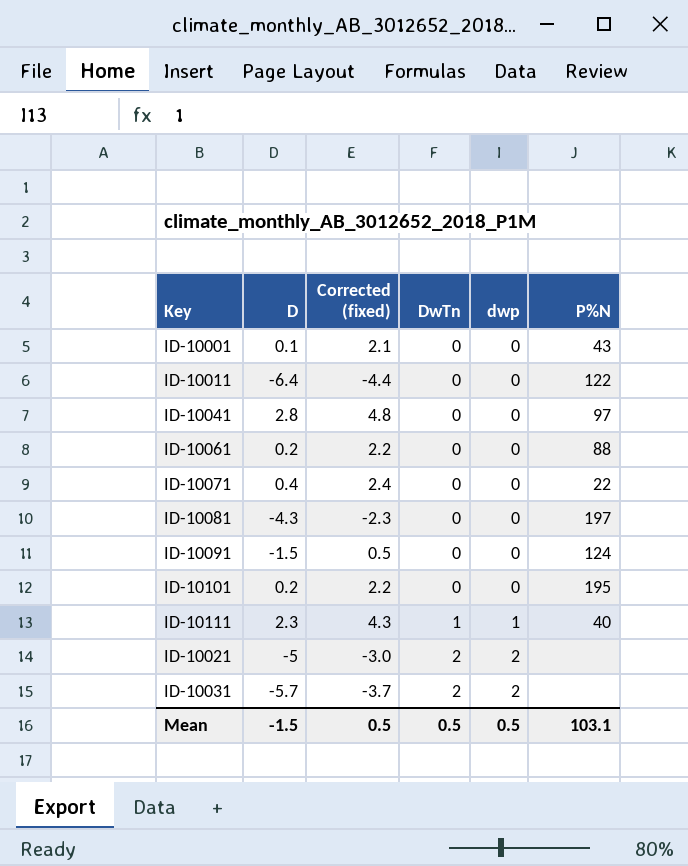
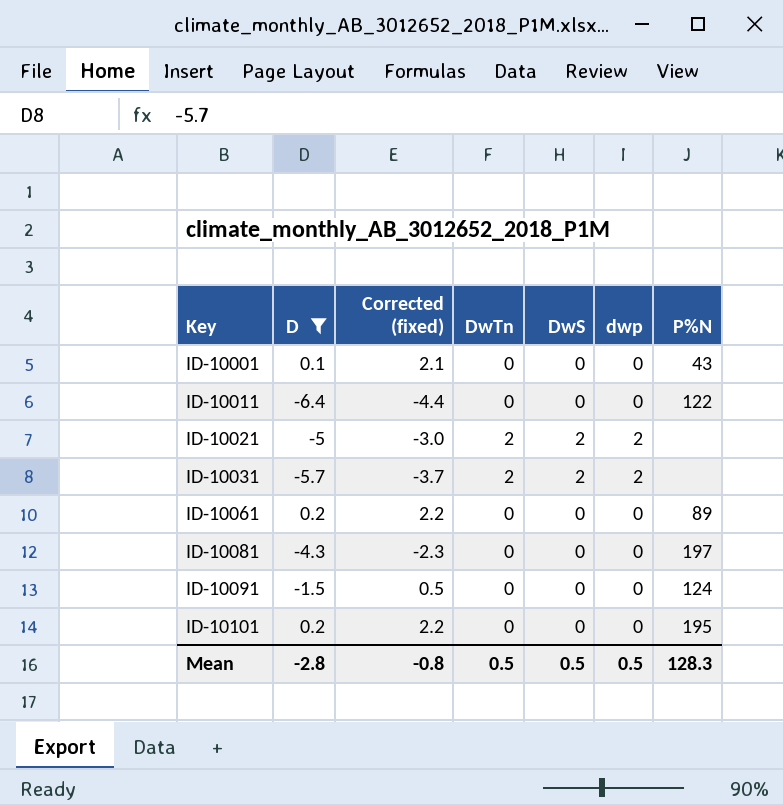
filter: none -> D <= 0.2
row order: DwTn ascending -> Key ascending
column DwS | position: none -> 5
ID-10061 | P%N: 88 -> 89
Mean | D: -1.5 -> -2.8
Mean | Corrected (fixed): 0.5 -> -0.8
Mean | P%N: 103.1 -> 128.3

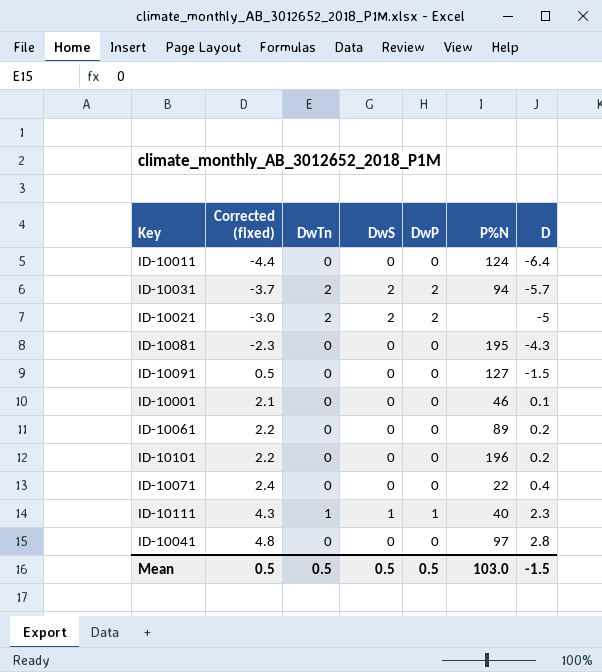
filter: D <= 0.2 -> none
row order: Key ascending -> Corrected (fixed) ascending
column name: dwp -> DwP
column D | position: 2 -> 7
ID-10011 | P%N: 122 -> 124
ID-10031 | P%N: none -> 94
ID-10081 | P%N: 197 -> 195
ID-10091 | P%N: 124 -> 127
ID-10001 | P%N: 43 -> 46
ID-10101 | P%N: 195 -> 196
Mean | Corrected (fixed): -0.8 -> 0.5
Mean | P%N: 128.3 -> 103.0
Mean | D: -2.8 -> -1.5

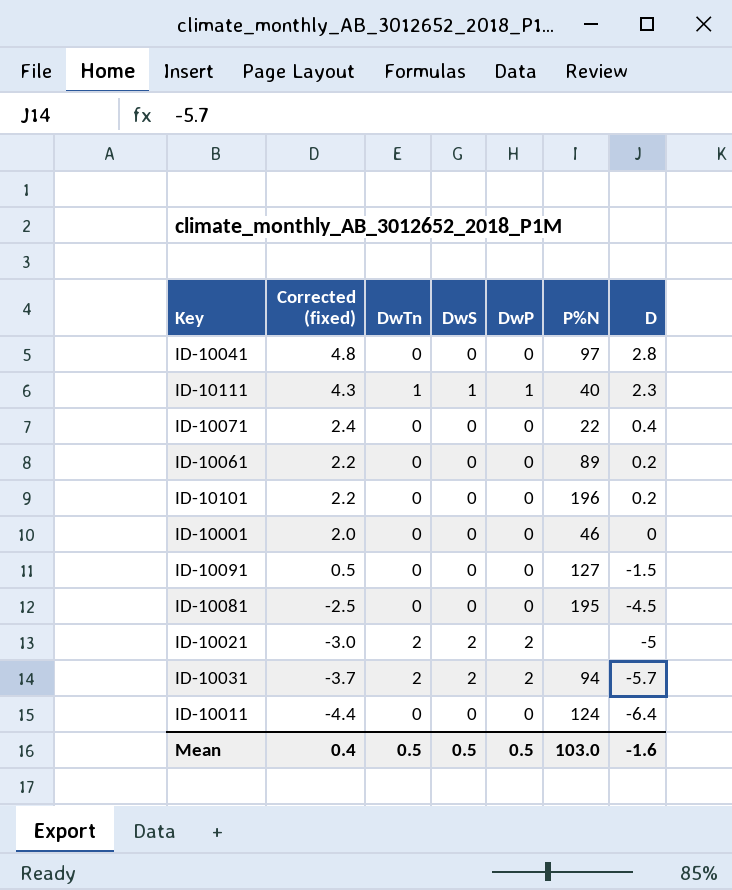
row order: Corrected (fixed) ascending -> Corrected (fixed) descending
ID-10001 | Corrected (fixed): 2.1 -> 2.0
ID-10001 | D: 0.1 -> 0
ID-10081 | Corrected (fixed): -2.3 -> -2.5
ID-10081 | D: -4.3 -> -4.5
Mean | Corrected (fixed): 0.5 -> 0.4
Mean | D: -1.5 -> -1.6

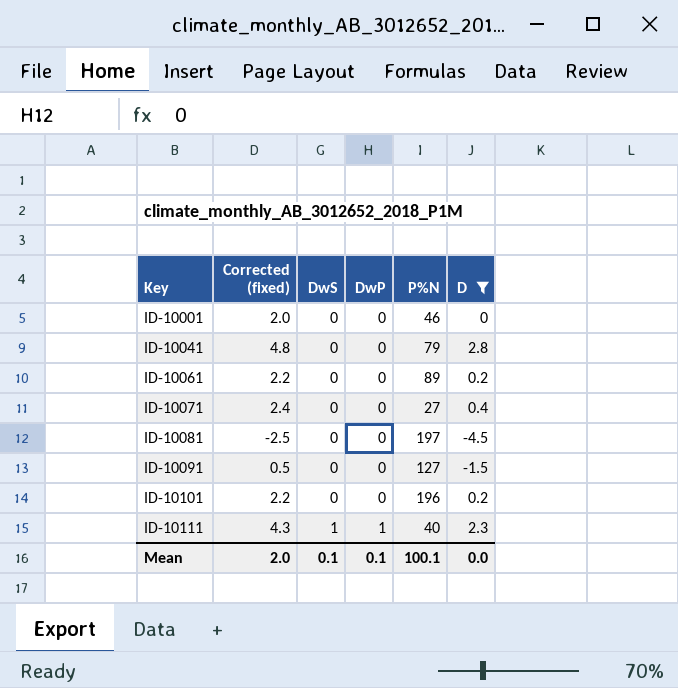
filter: none -> D >= -4.5
row order: Corrected (fixed) descending -> Key ascending
column DwTn | position: 3 -> none
ID-10041 | P%N: 97 -> 79
ID-10071 | P%N: 22 -> 27
ID-10081 | P%N: 195 -> 197
Mean | Corrected (fixed): 0.4 -> 2.0
Mean | DwS: 0.5 -> 0.1
Mean | DwP: 0.5 -> 0.1
Mean | P%N: 103.0 -> 100.1
Mean | D: -1.6 -> 0.0

